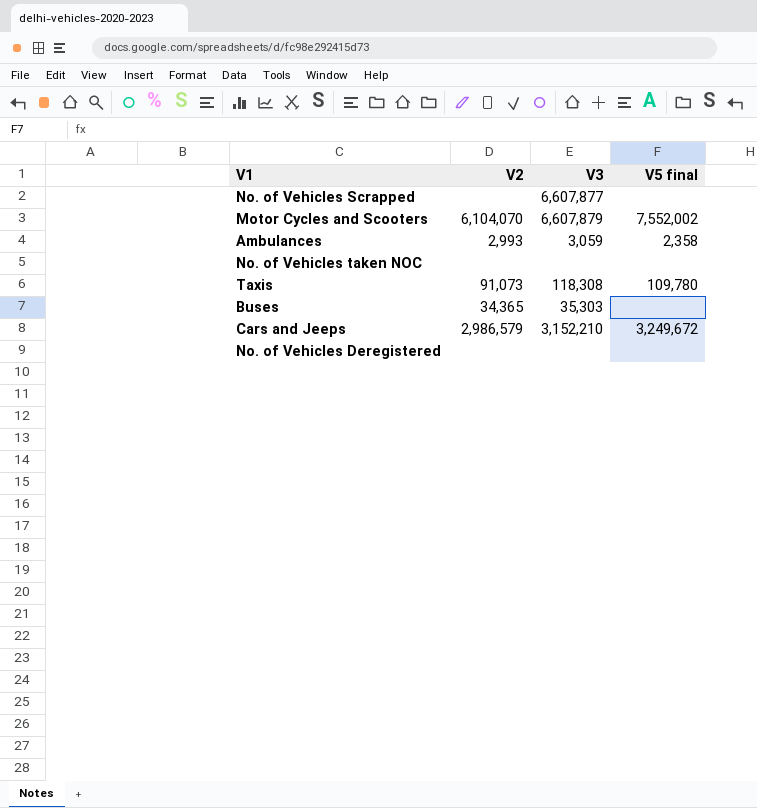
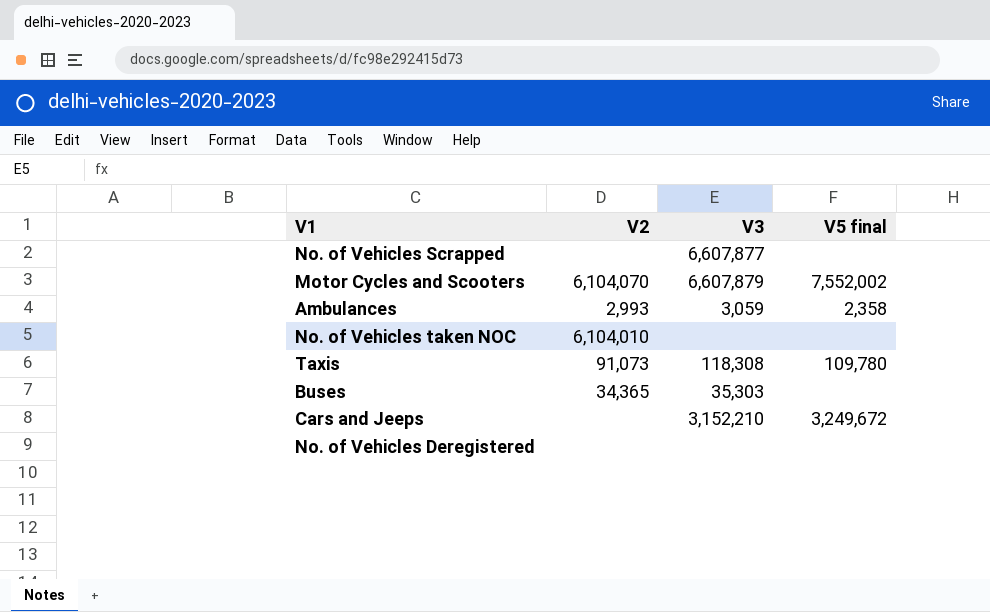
No. of Vehicles taken NOC | V2: none -> 6,104,010
Cars and Jeeps | V2: 2,986,579 -> none

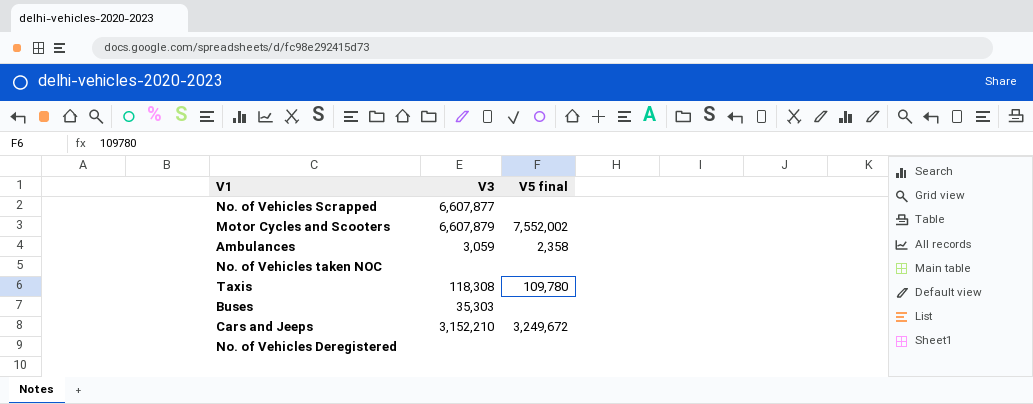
column V2 | position: 2 -> none

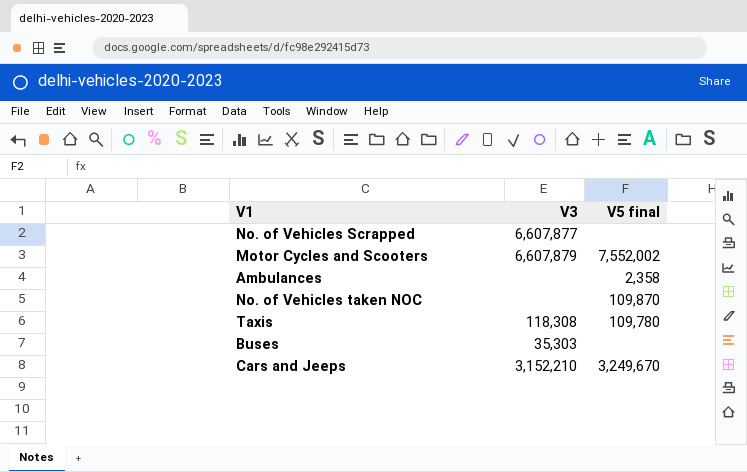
row No. of Vehicles Deregistered: none | none -> none
Ambulances | V3: 3,059 -> none
No. of Vehicles taken NOC | V5 final: none -> 109,870
Cars and Jeeps | V5 final: 3,249,672 -> 3,249,670

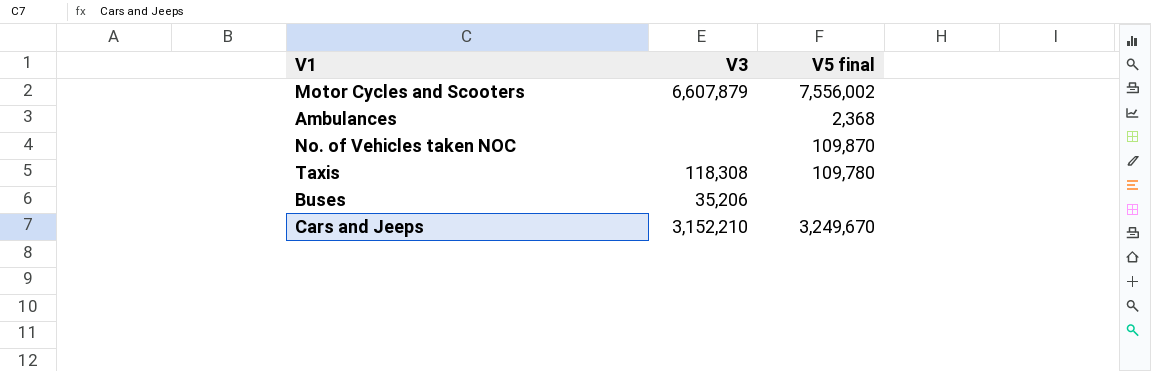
row No. of Vehicles Scrapped: 6,607,877 | none -> none
Motor Cycles and Scooters | V5 final: 7,552,002 -> 7,556,002
Ambulances | V5 final: 2,358 -> 2,368
Buses | V3: 35,303 -> 35,206

